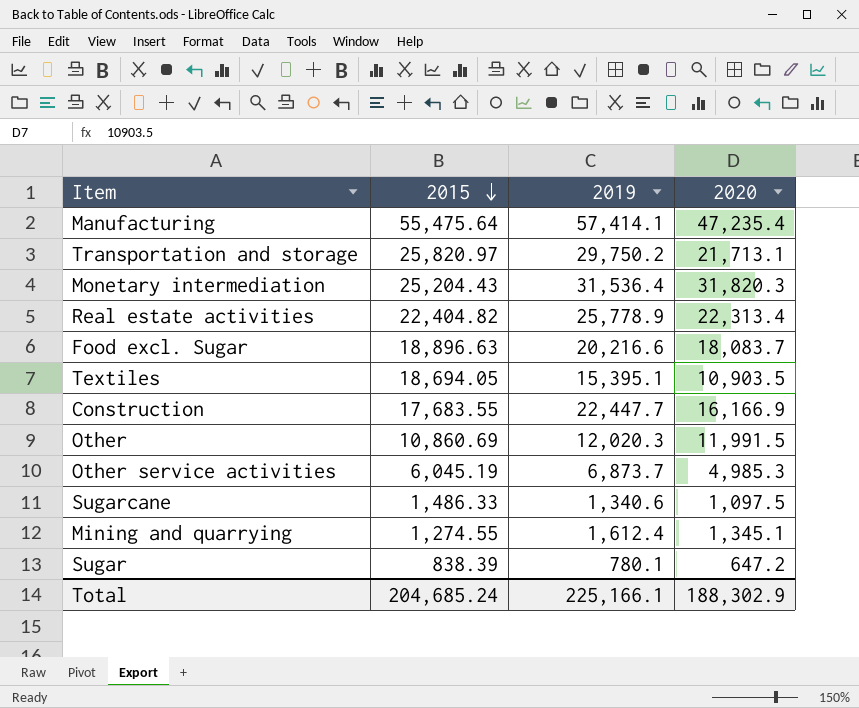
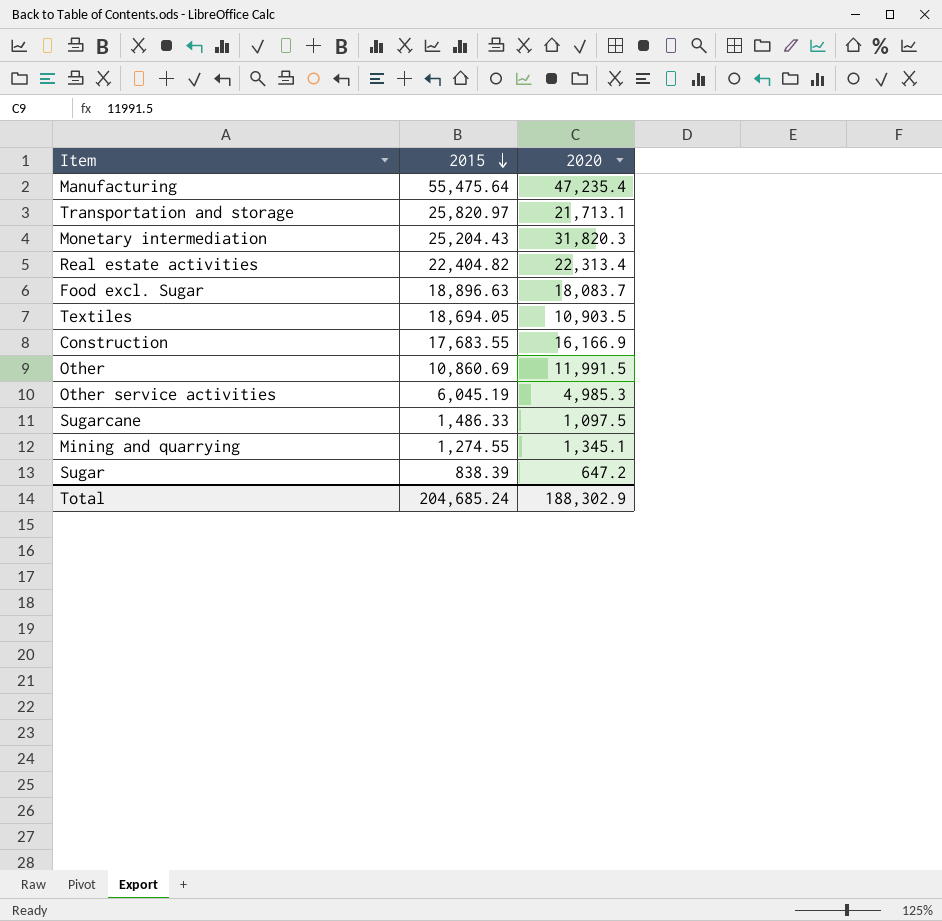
column 2019 | position: 3 -> none

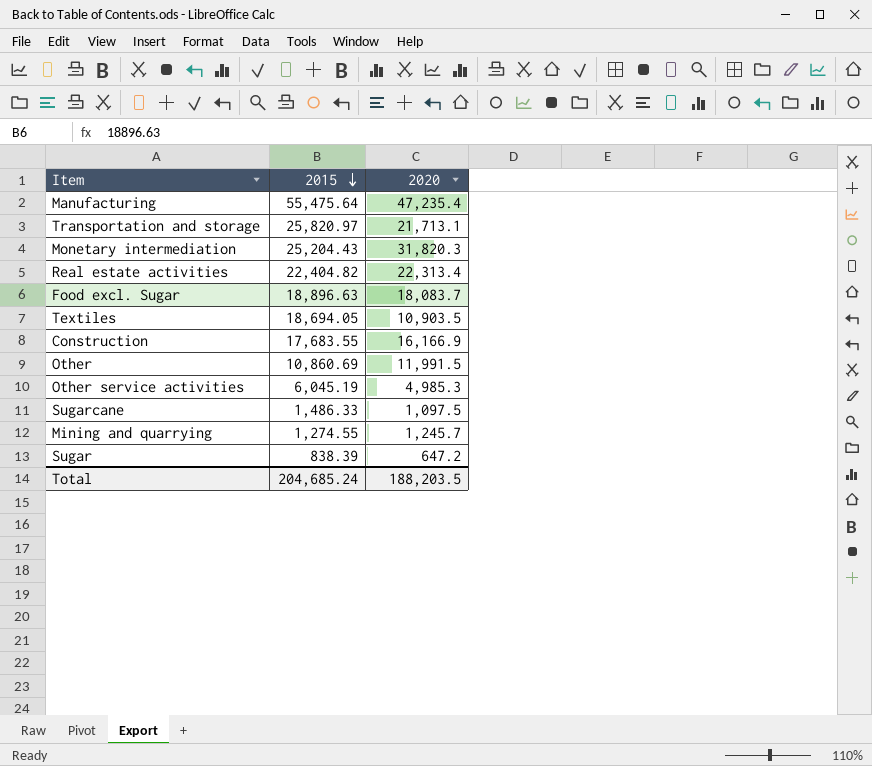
Mining and quarrying | 2020: 1,345.1 -> 1,245.7
Total | 2020: 188,302.9 -> 188,203.5

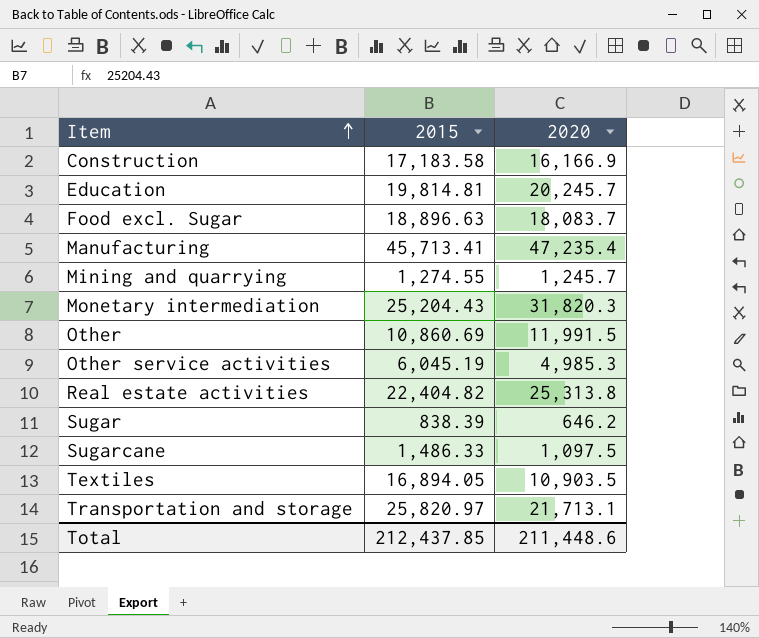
row order: 2015 descending -> Item ascending
Construction | 2015: 17,683.55 -> 17,183.58
row Education: none -> 19,814.81 | 20,245.7
Manufacturing | 2015: 55,475.64 -> 45,713.41
Real estate activities | 2020: 22,313.4 -> 25,313.8
Sugar | 2020: 647.2 -> 646.2
Textiles | 2015: 18,694.05 -> 16,894.05
Total | 2015: 204,685.24 -> 212,437.85
Total | 2020: 188,203.5 -> 211,448.6

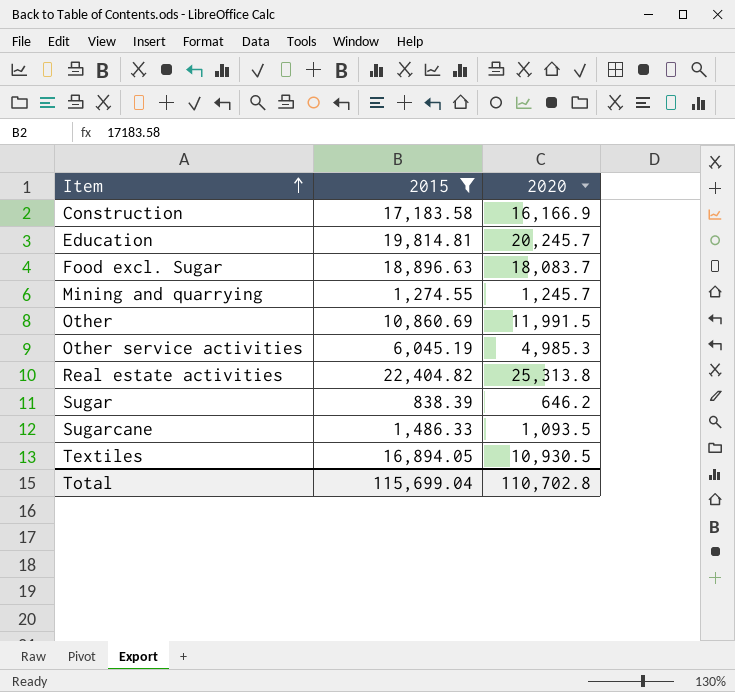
filter: none -> 2015 <= 22,404.82
Sugarcane | 2020: 1,097.5 -> 1,093.5
Textiles | 2020: 10,903.5 -> 10,930.5
Total | 2015: 212,437.85 -> 115,699.04
Total | 2020: 211,448.6 -> 110,702.8

